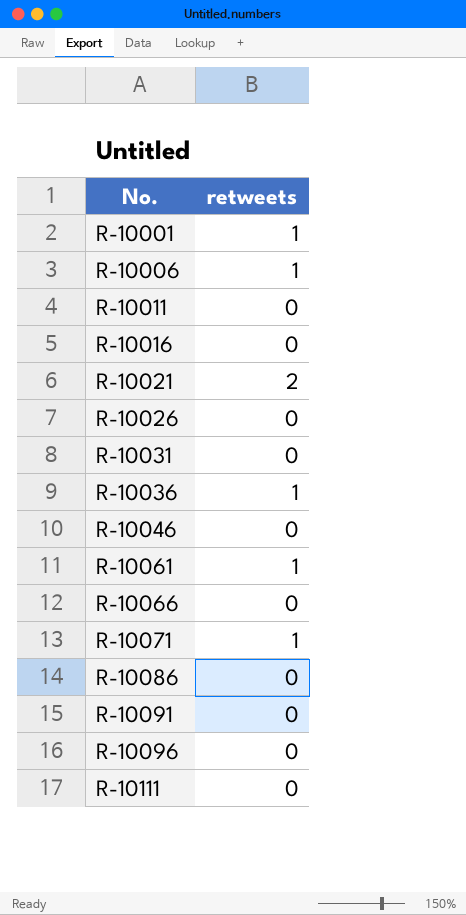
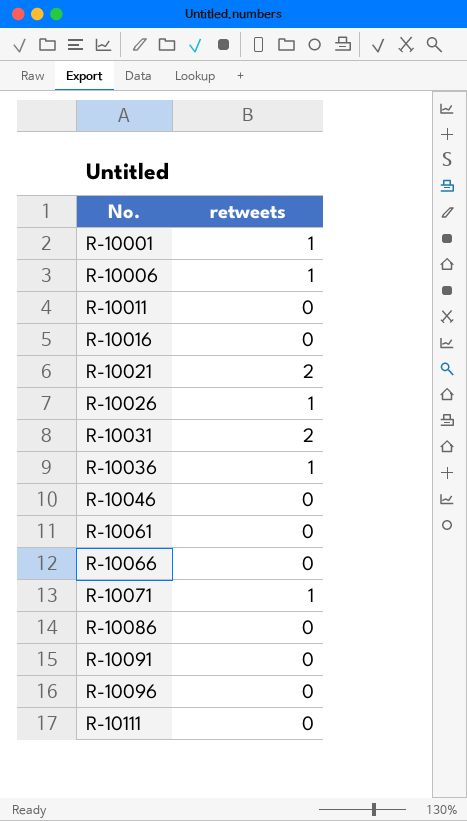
R-10026 | retweets: 0 -> 1
R-10031 | retweets: 0 -> 2
R-10061 | retweets: 1 -> 0

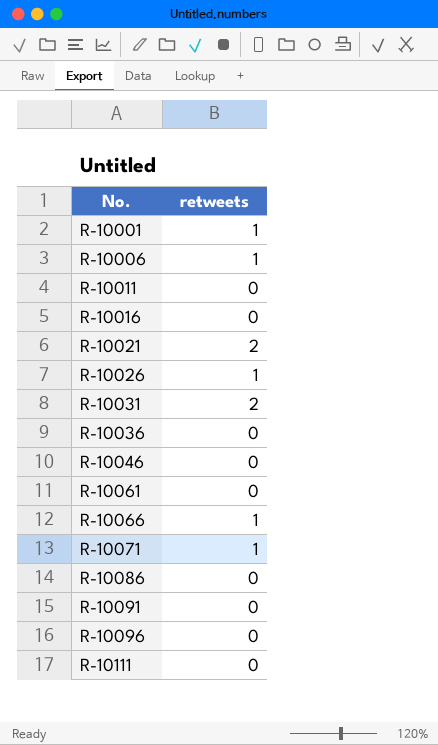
R-10036 | retweets: 1 -> 0
R-10066 | retweets: 0 -> 1

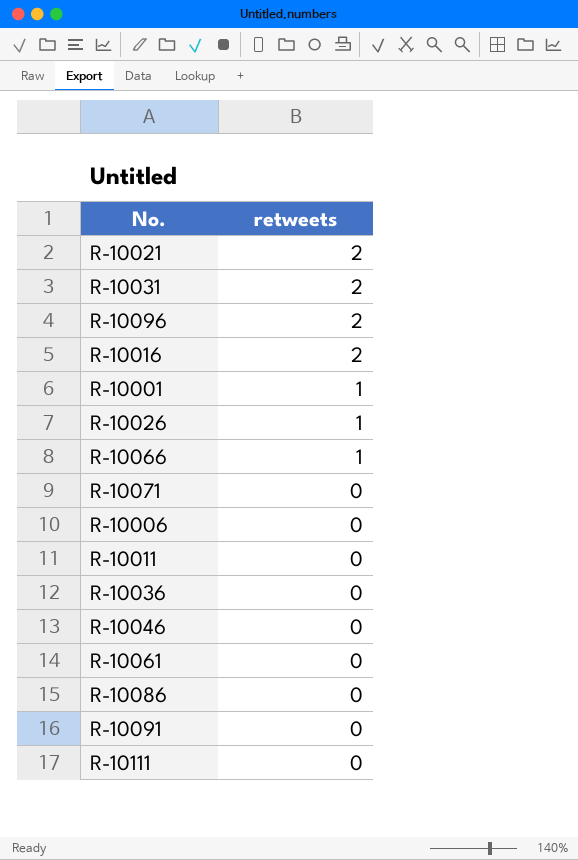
row order: No. ascending -> retweets descending
R-10096 | retweets: 0 -> 2
R-10016 | retweets: 0 -> 2
R-10071 | retweets: 1 -> 0
R-10006 | retweets: 1 -> 0

